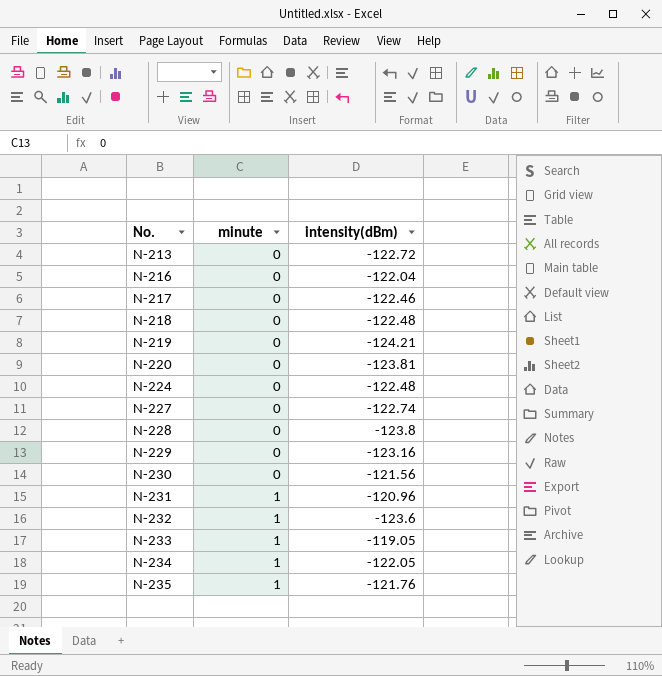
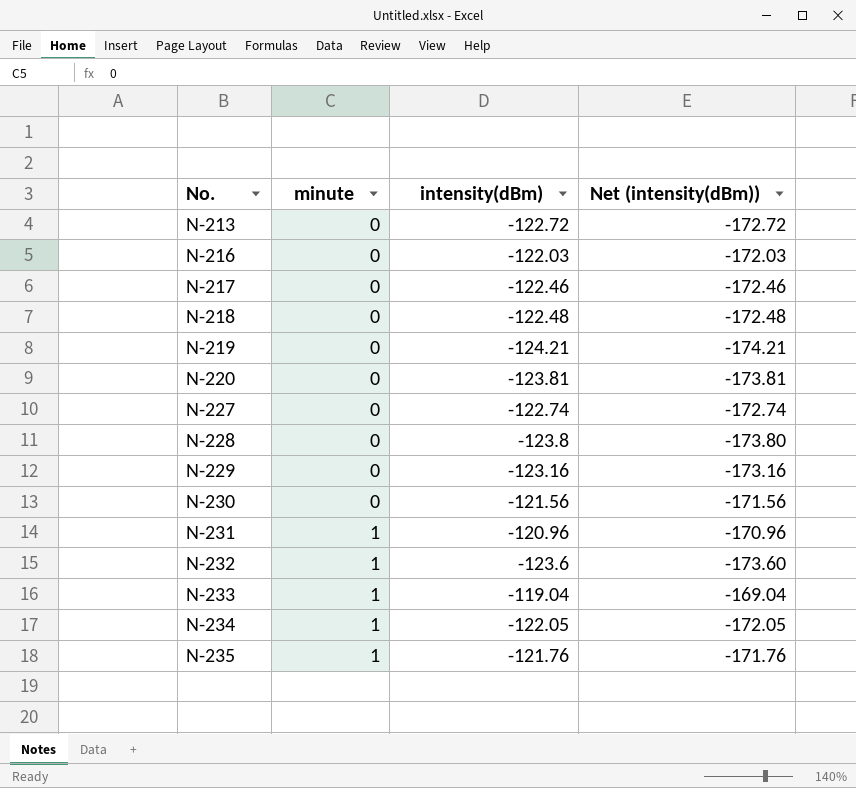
column Net (intensity(dBm)) | formula: none -> [intensity(dBm)] - 50
row N-224: 0 | -122.48 -> none
N-216 | intensity(dBm): -122.04 -> -122.03
N-233 | intensity(dBm): -119.05 -> -119.04

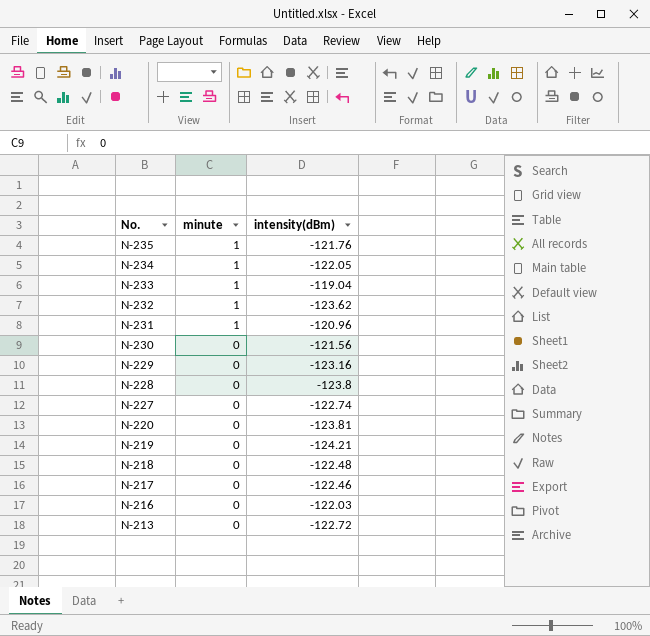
row order: No. ascending -> No. descending
column Net (intensity(dBm)) | formula: [intensity(dBm)] - 50 -> none
N-232 | intensity(dBm): -123.6 -> -123.62

